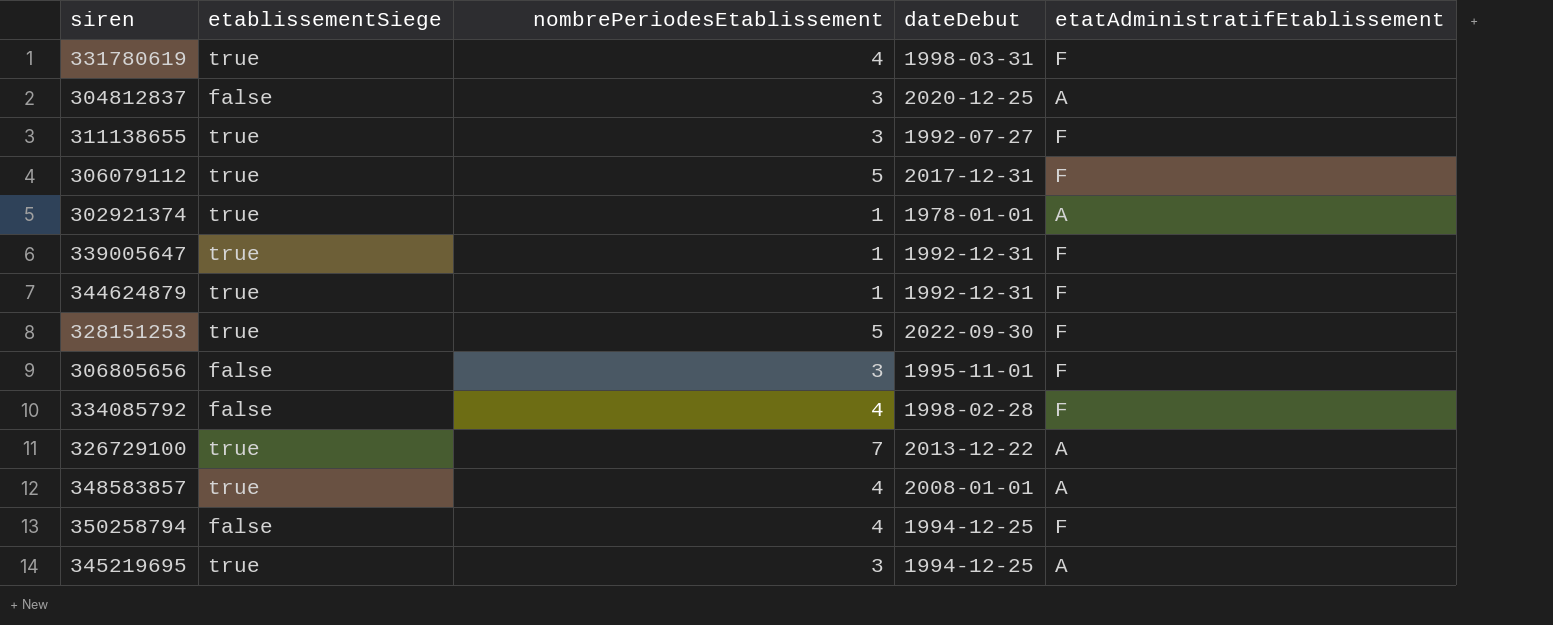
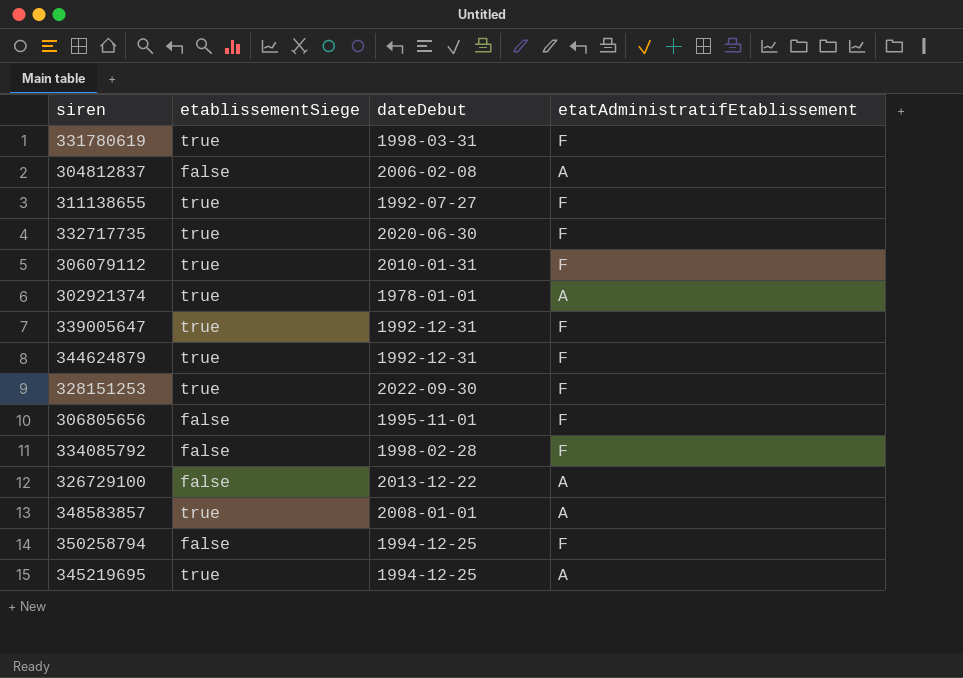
column nombrePeriodesEtablissement | position: 3 -> none
304812837 | dateDebut: 2020-12-25 -> 2006-02-08
row 332717735: none -> true | 2020-06-30 | F
306079112 | dateDebut: 2017-12-31 -> 2010-01-31
326729100 | etablissementSiege: true -> false

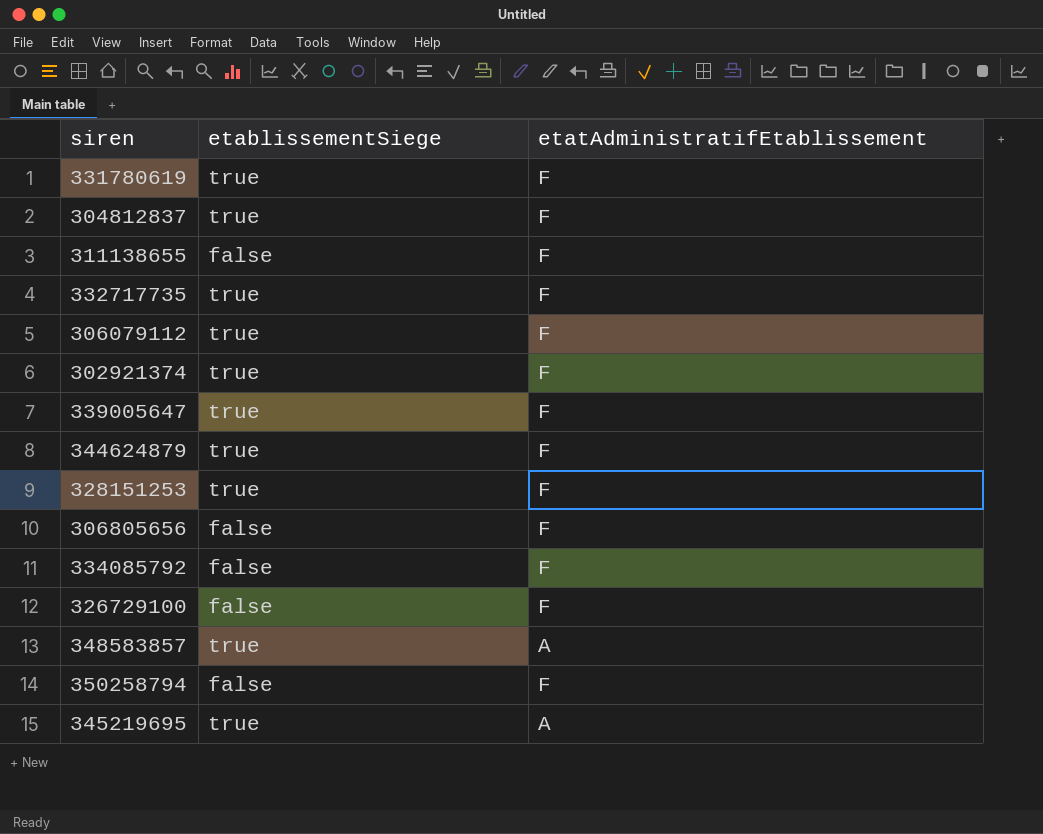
column dateDebut | position: 3 -> none
304812837 | etablissementSiege: false -> true
304812837 | etatAdministratifEtablissement: A -> F
311138655 | etablissementSiege: true -> false
302921374 | etatAdministratifEtablissement: A -> F
326729100 | etatAdministratifEtablissement: A -> F

